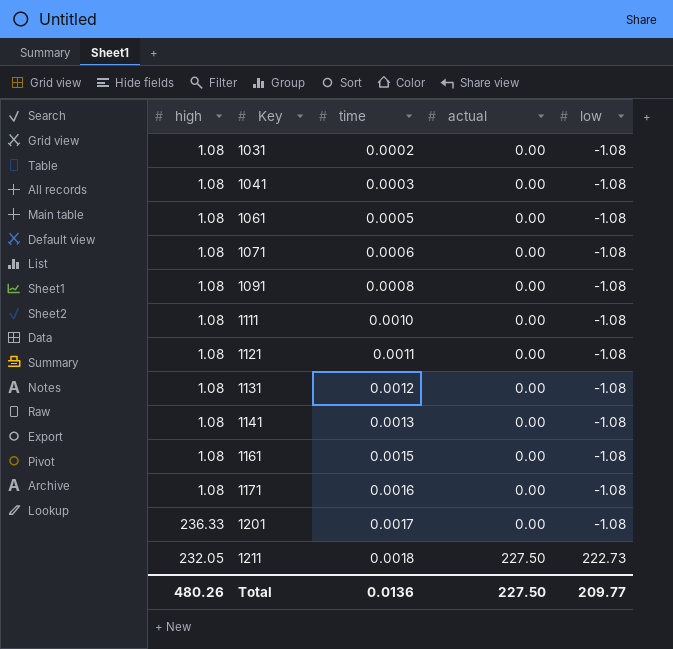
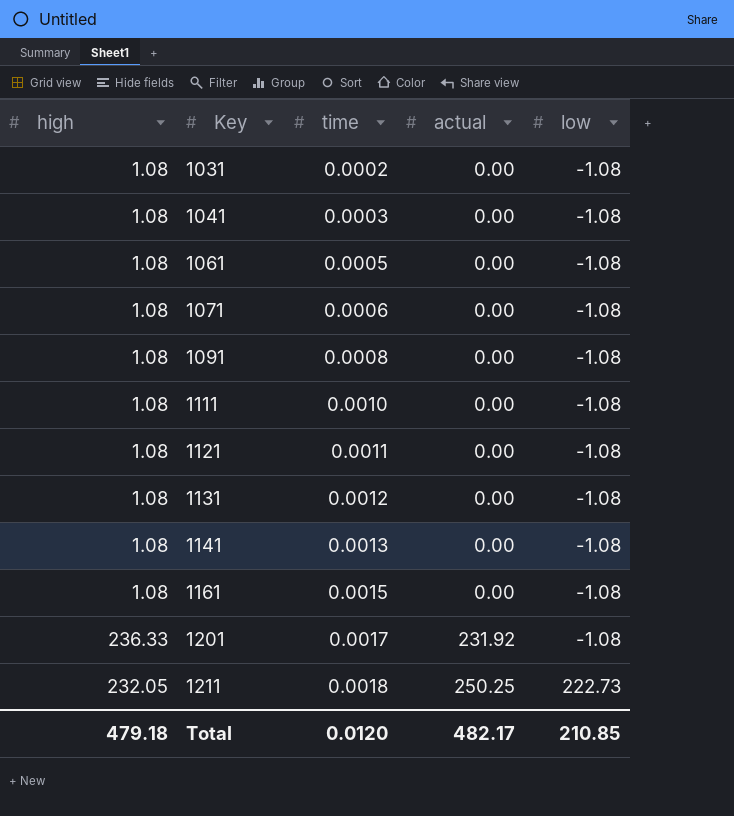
row 1171: 1.08 | 0.0016 | 0.00 | -1.08 -> none
1201 | actual: 0.00 -> 231.92
1211 | actual: 227.50 -> 250.25
Total | high: 480.26 -> 479.18
Total | time: 0.0136 -> 0.0120
Total | actual: 227.50 -> 482.17
Total | low: 209.77 -> 210.85

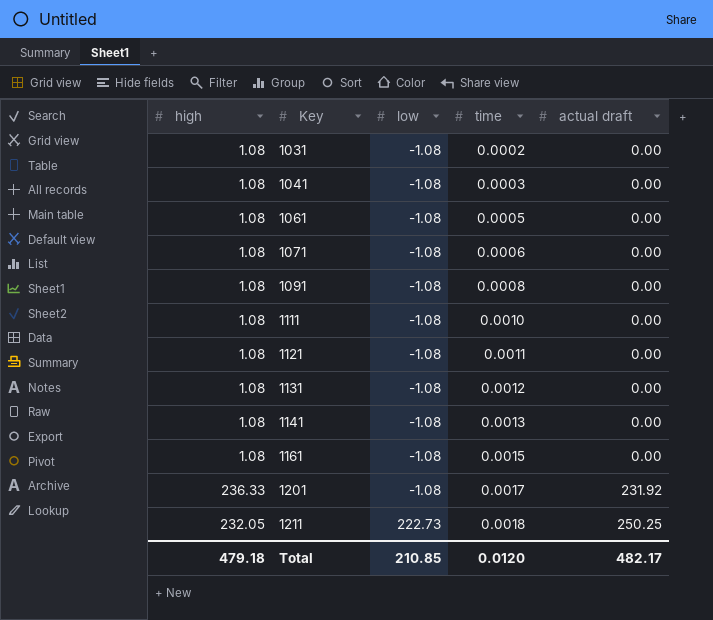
column low | position: 5 -> 3
column name: actual -> actual draft

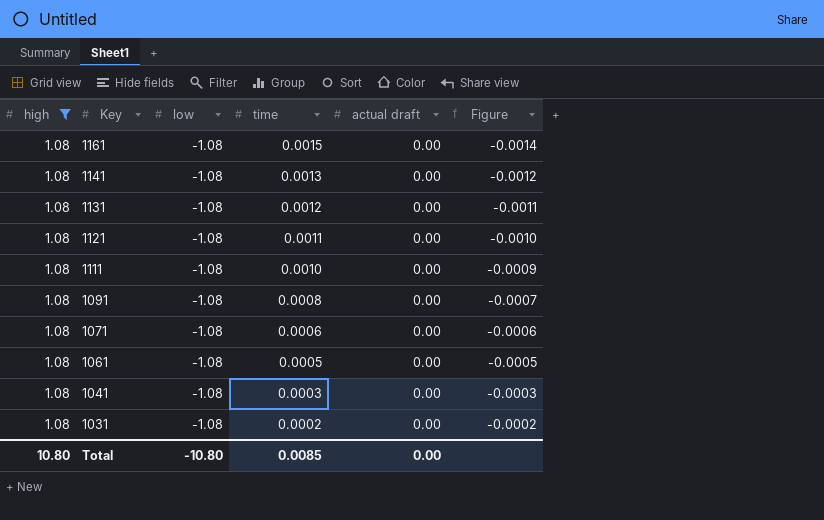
filter: none -> high = 1.08
row order: Key ascending -> Key descending
column Figure | formula: none -> [time] / [low]
Total | high: 479.18 -> 10.80
Total | low: 210.85 -> -10.80
Total | time: 0.0120 -> 0.0085
Total | actual draft: 482.17 -> 0.00

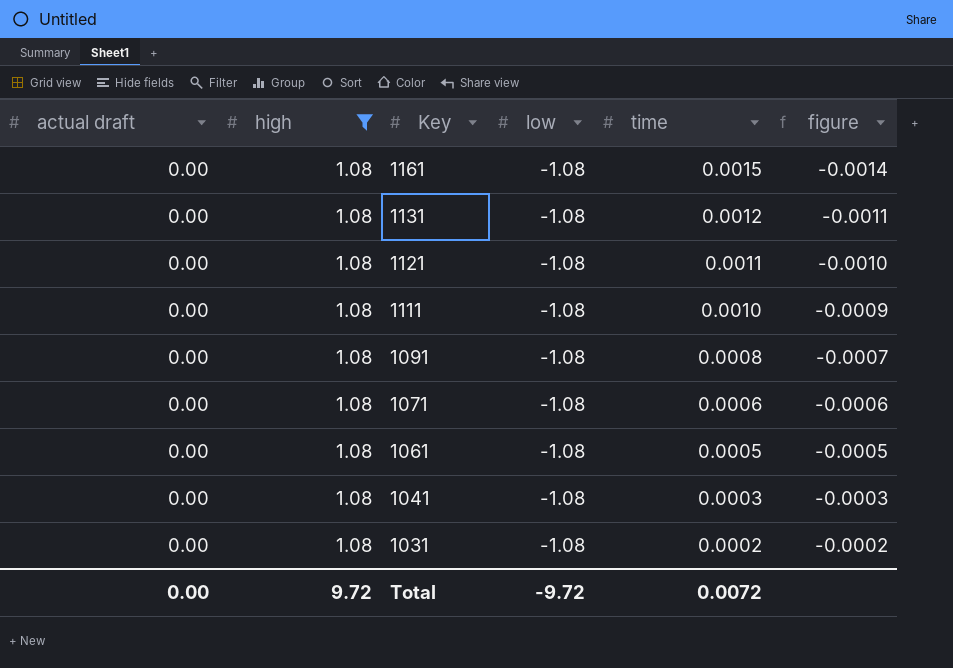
column actual draft | position: 5 -> 1
column name: Figure -> figure
row 1141: 1.08 | -1.08 | 0.0013 | 0.00 | -0.0012 -> none
Total | high: 10.80 -> 9.72
Total | low: -10.80 -> -9.72
Total | time: 0.0085 -> 0.0072

